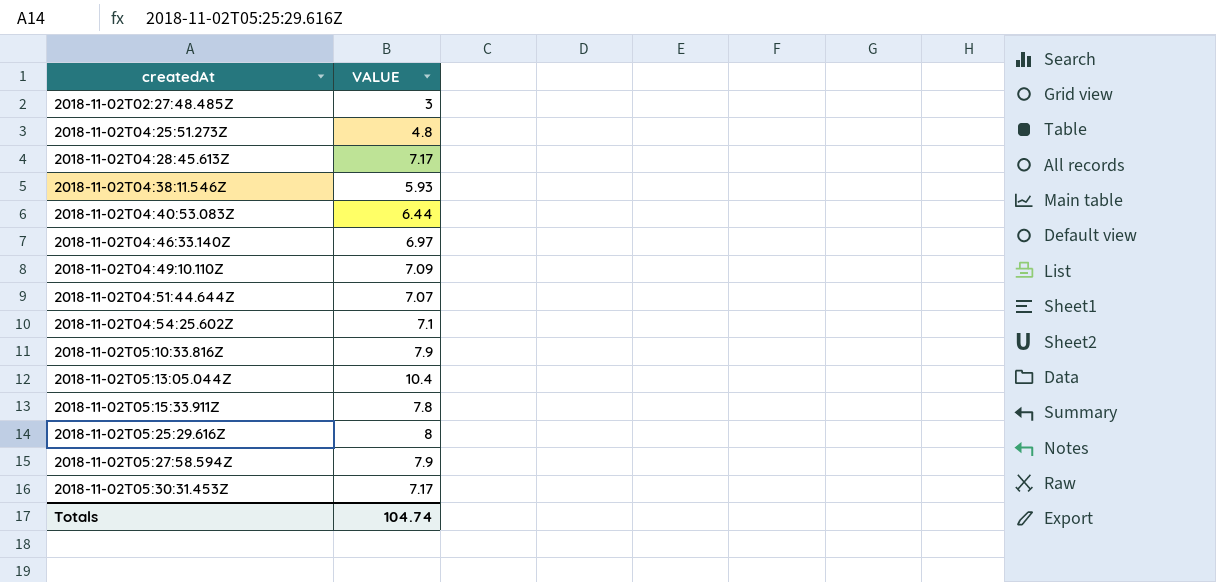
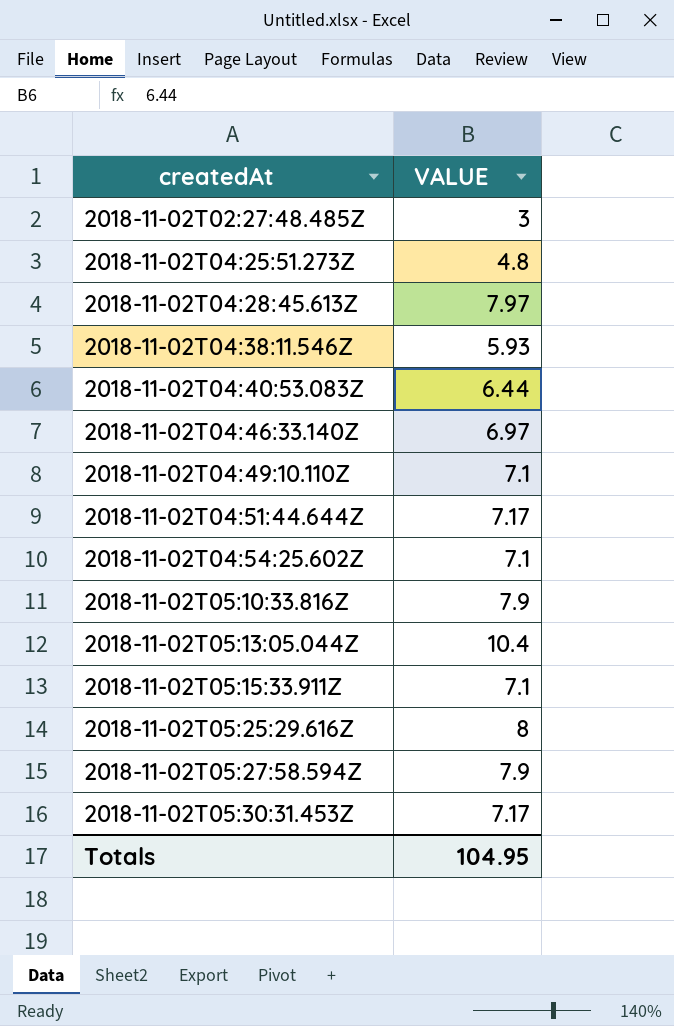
2018-11-02T04:28:45.613Z | VALUE: 7.17 -> 7.97
2018-11-02T04:49:10.110Z | VALUE: 7.09 -> 7.1
2018-11-02T04:51:44.644Z | VALUE: 7.07 -> 7.17
2018-11-02T05:15:33.911Z | VALUE: 7.8 -> 7.1
Totals | VALUE: 104.74 -> 104.95

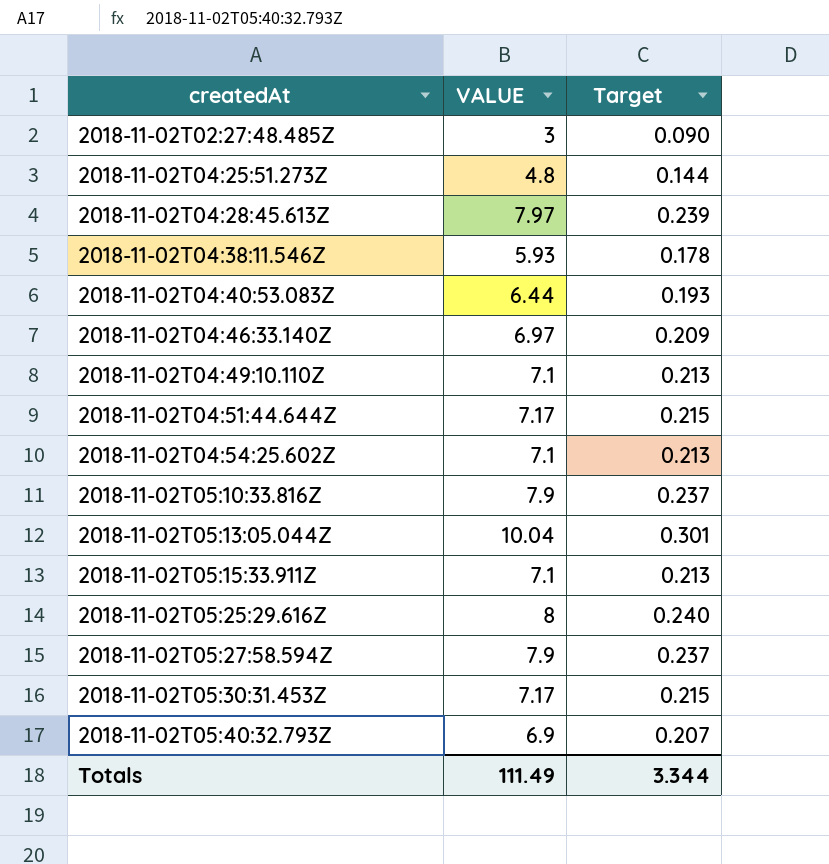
column Target | formula: none -> [VALUE] * 0.03
2018-11-02T05:13:05.044Z | VALUE: 10.4 -> 10.04
row 2018-11-02T05:40:32.793Z: none -> 6.9 | 0.207
Totals | VALUE: 104.95 -> 111.49

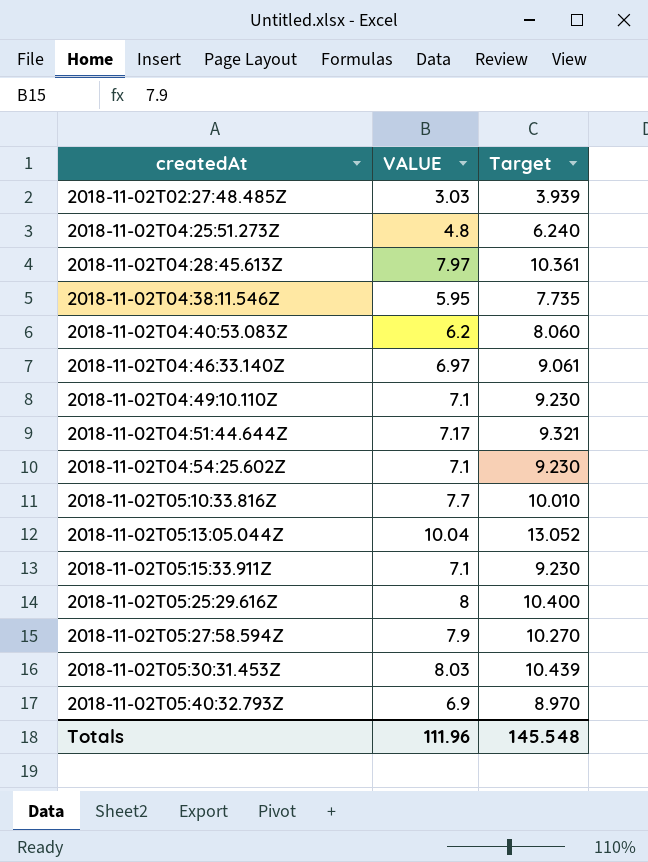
column Target | formula: [VALUE] * 0.03 -> [VALUE] * 1.3
2018-11-02T02:27:48.485Z | VALUE: 3 -> 3.03
2018-11-02T04:38:11.546Z | VALUE: 5.93 -> 5.95
2018-11-02T04:40:53.083Z | VALUE: 6.44 -> 6.2
2018-11-02T05:10:33.816Z | VALUE: 7.9 -> 7.7
2018-11-02T05:30:31.453Z | VALUE: 7.17 -> 8.03
Totals | VALUE: 111.49 -> 111.96
Totals | Target: 3.344 -> 145.548

